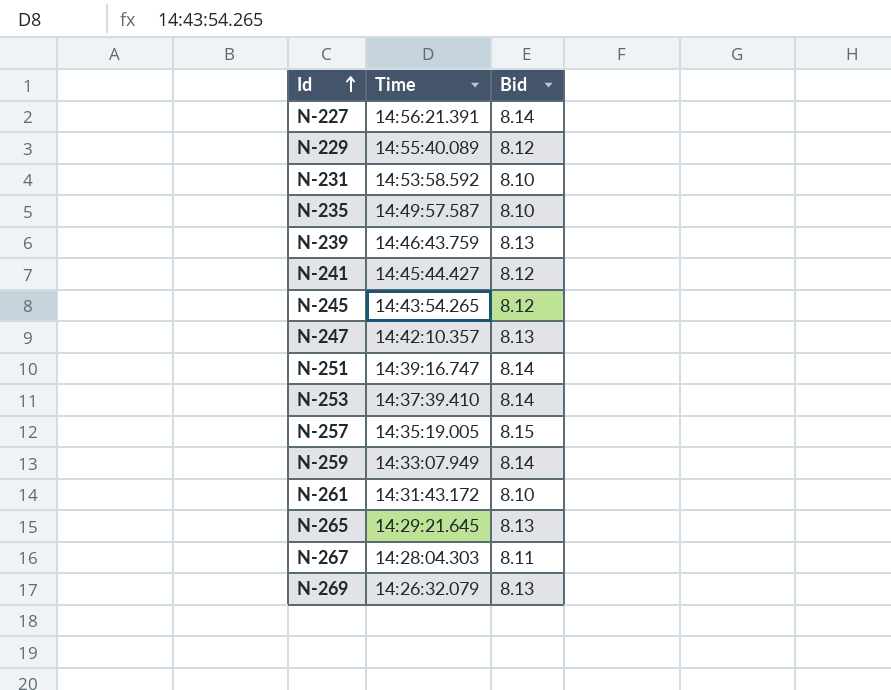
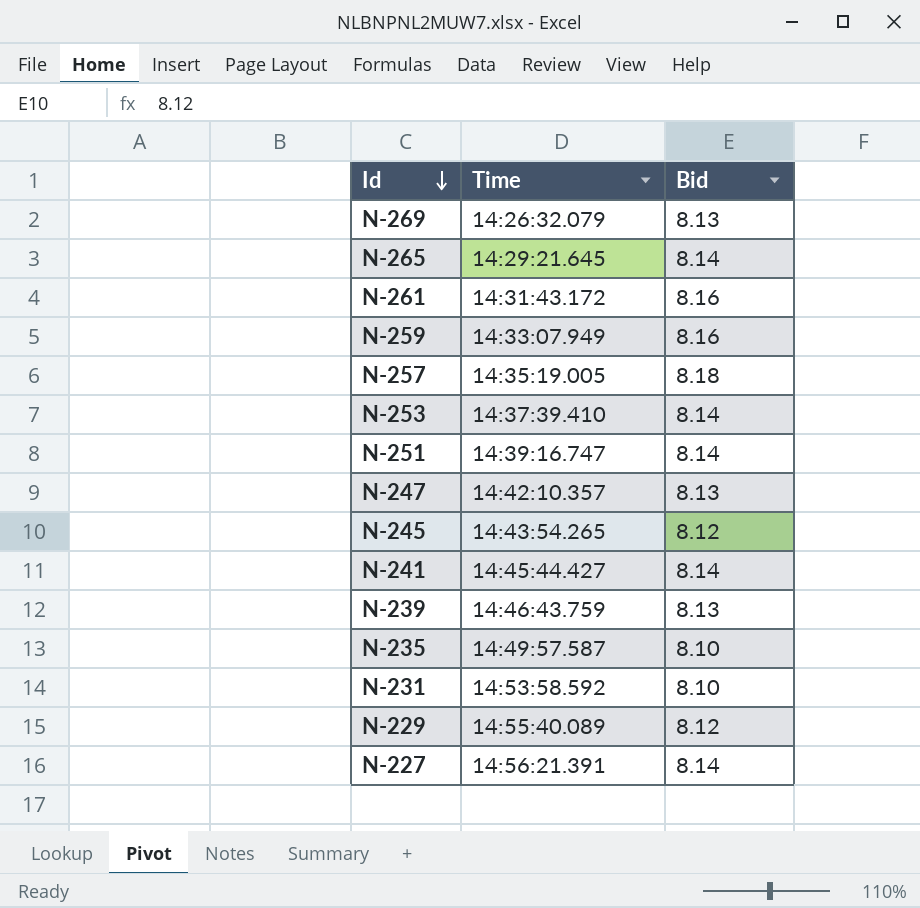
row order: Id ascending -> Id descending
row N-267: 14:28:04.303 | 8.11 -> none
N-265 | Bid: 8.13 -> 8.14
N-261 | Bid: 8.10 -> 8.16
N-259 | Bid: 8.14 -> 8.16
N-257 | Bid: 8.15 -> 8.18
N-241 | Bid: 8.12 -> 8.14

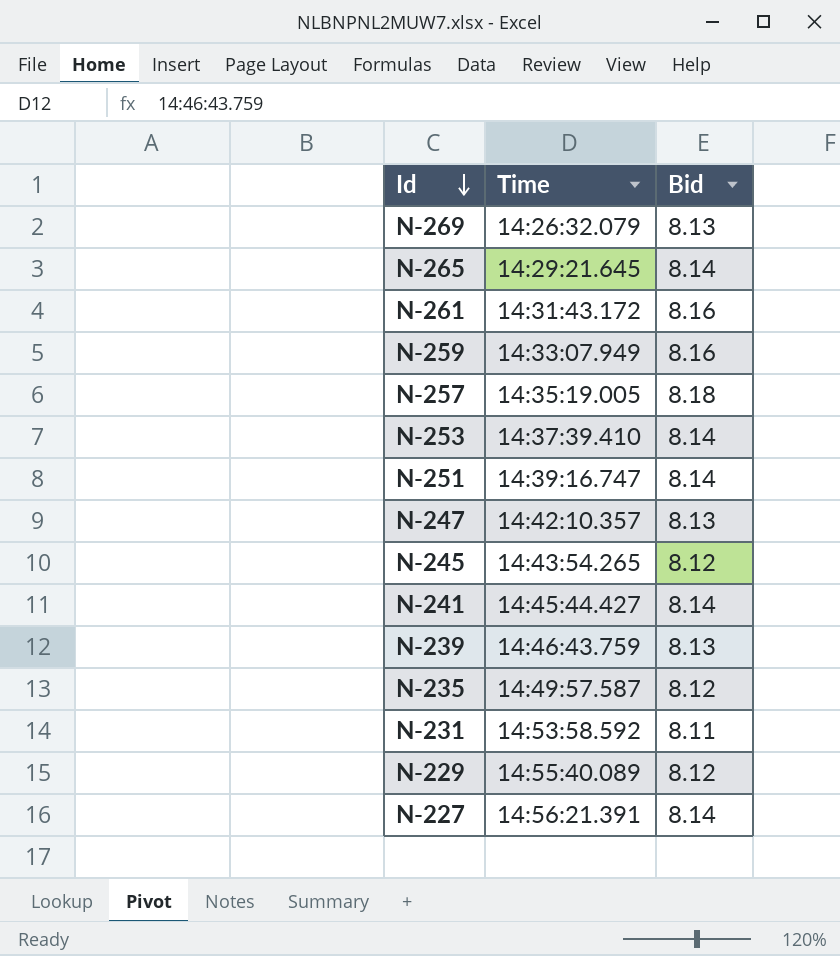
N-235 | Bid: 8.10 -> 8.12
N-231 | Bid: 8.10 -> 8.11

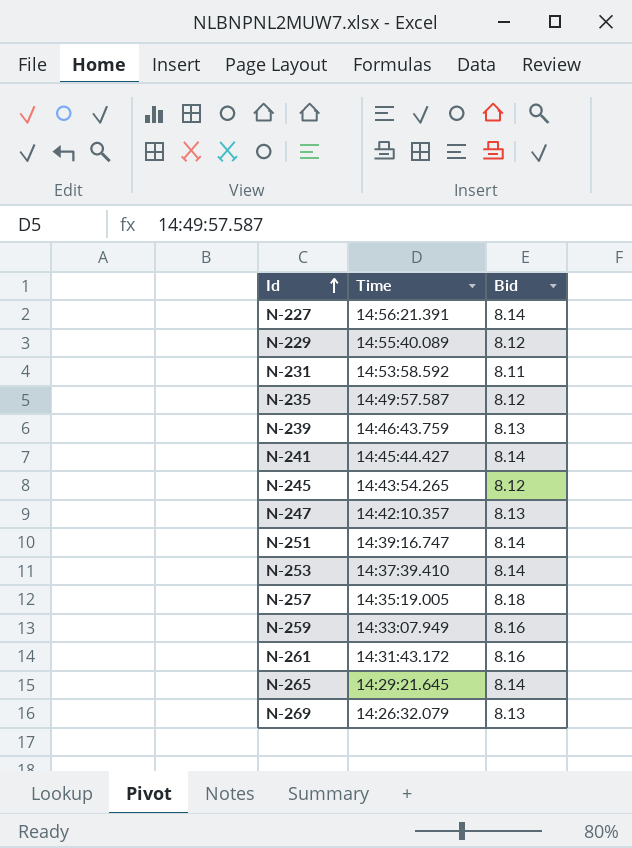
row order: Id descending -> Id ascending

